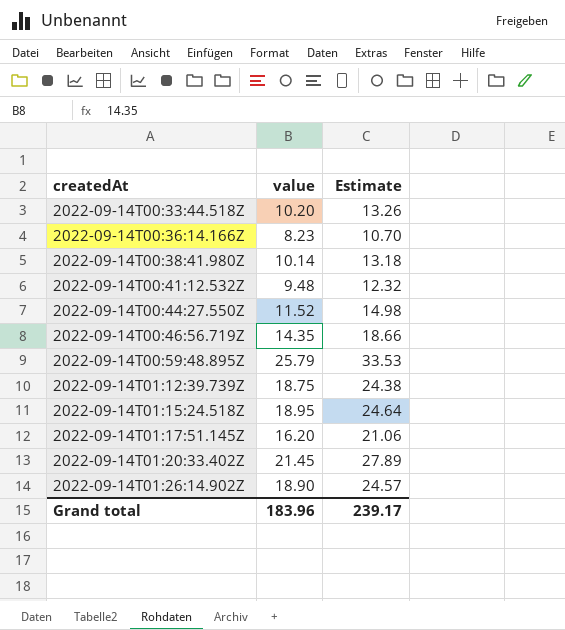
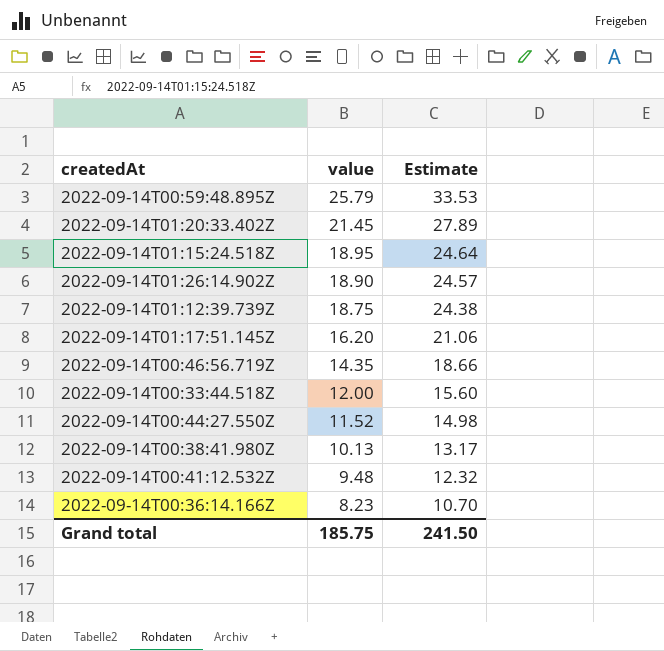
row order: createdAt ascending -> value descending
2022-09-14T00:33:44.518Z | value: 10.20 -> 12.00
2022-09-14T00:33:44.518Z | Estimate: 13.26 -> 15.60
2022-09-14T00:38:41.980Z | value: 10.14 -> 10.13
2022-09-14T00:38:41.980Z | Estimate: 13.18 -> 13.17
Grand total | value: 183.96 -> 185.75
Grand total | Estimate: 239.17 -> 241.50

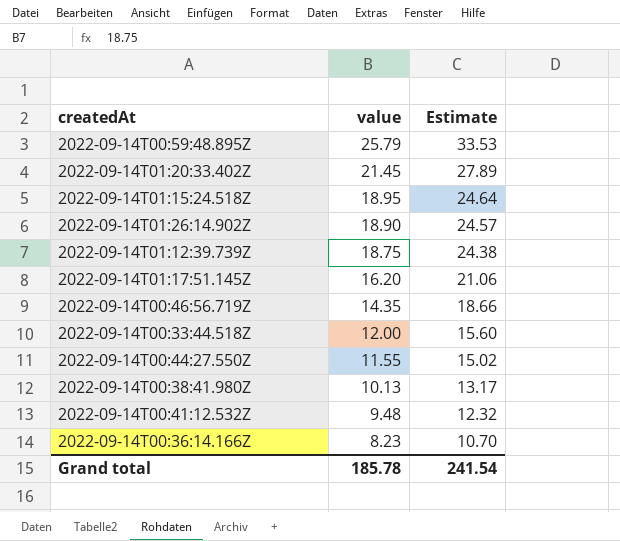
2022-09-14T00:44:27.550Z | value: 11.52 -> 11.55
2022-09-14T00:44:27.550Z | Estimate: 14.98 -> 15.02
Grand total | value: 185.75 -> 185.78
Grand total | Estimate: 241.50 -> 241.54

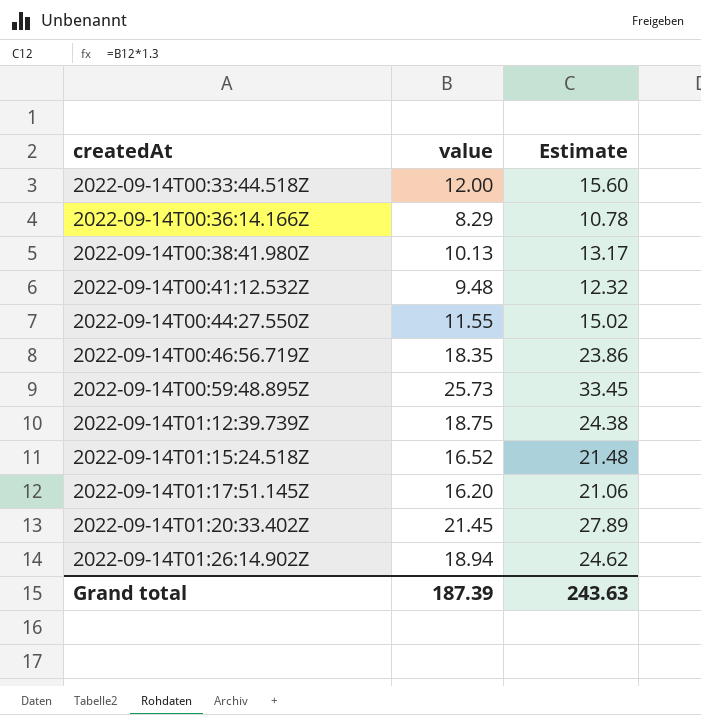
row order: value descending -> createdAt ascending
2022-09-14T00:36:14.166Z | value: 8.23 -> 8.29
2022-09-14T00:36:14.166Z | Estimate: 10.70 -> 10.78
2022-09-14T00:46:56.719Z | value: 14.35 -> 18.35
2022-09-14T00:46:56.719Z | Estimate: 18.66 -> 23.86
2022-09-14T00:59:48.895Z | value: 25.79 -> 25.73
2022-09-14T00:59:48.895Z | Estimate: 33.53 -> 33.45
2022-09-14T01:15:24.518Z | value: 18.95 -> 16.52
2022-09-14T01:15:24.518Z | Estimate: 24.64 -> 21.48
2022-09-14T01:26:14.902Z | value: 18.90 -> 18.94
2022-09-14T01:26:14.902Z | Estimate: 24.57 -> 24.62
Grand total | value: 185.78 -> 187.39
Grand total | Estimate: 241.54 -> 243.63

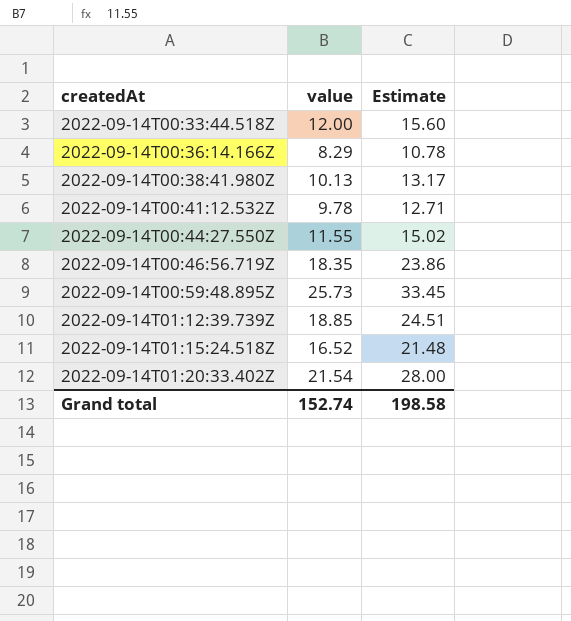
row 2022-09-14T01:17:51.145Z: 16.20 | 21.06 -> none
row 2022-09-14T01:26:14.902Z: 18.94 | 24.62 -> none
2022-09-14T00:41:12.532Z | value: 9.48 -> 9.78
2022-09-14T00:41:12.532Z | Estimate: 12.32 -> 12.71
2022-09-14T01:12:39.739Z | value: 18.75 -> 18.85
2022-09-14T01:12:39.739Z | Estimate: 24.38 -> 24.51
2022-09-14T01:20:33.402Z | value: 21.45 -> 21.54
2022-09-14T01:20:33.402Z | Estimate: 27.89 -> 28.00
Grand total | value: 187.39 -> 152.74
Grand total | Estimate: 243.63 -> 198.58

